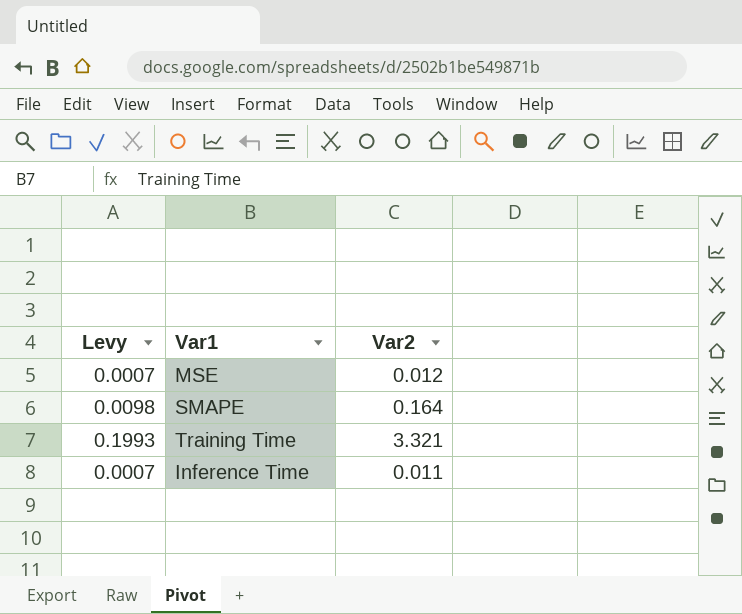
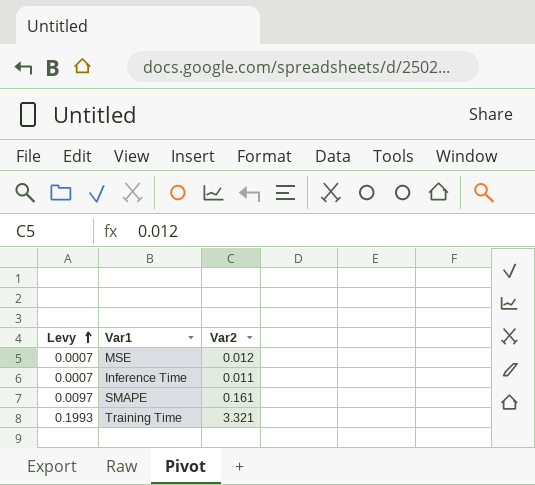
row order: none -> Levy ascending
SMAPE | Levy: 0.0098 -> 0.0097
SMAPE | Var2: 0.164 -> 0.161

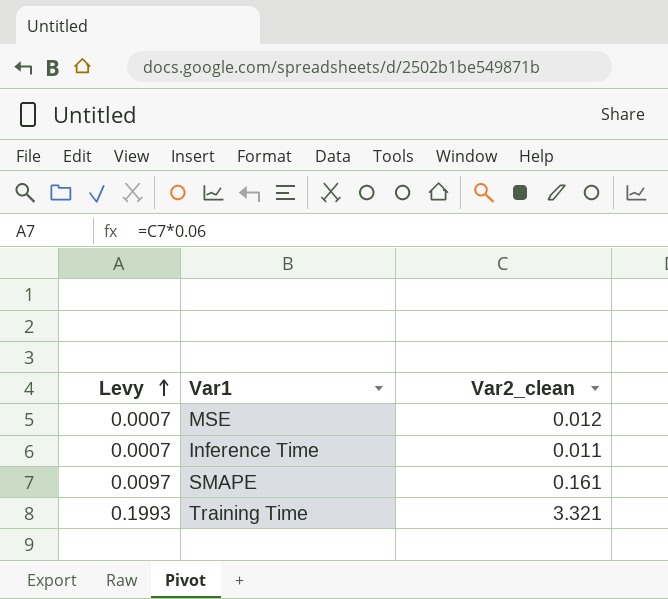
column name: Var2 -> Var2_clean

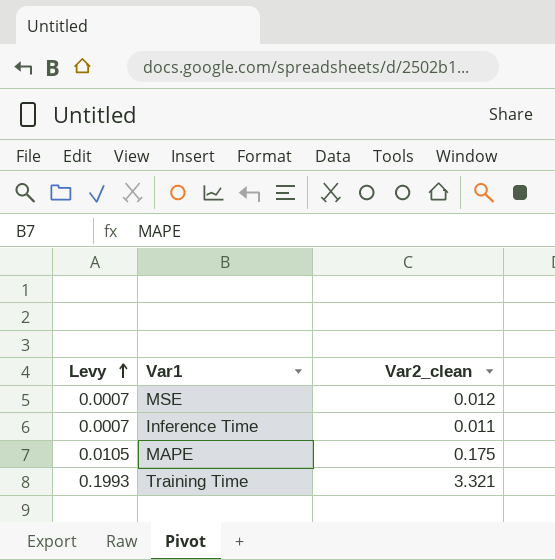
row SMAPE: 0.0097 | 0.161 -> none
row MAPE: none -> 0.0105 | 0.175

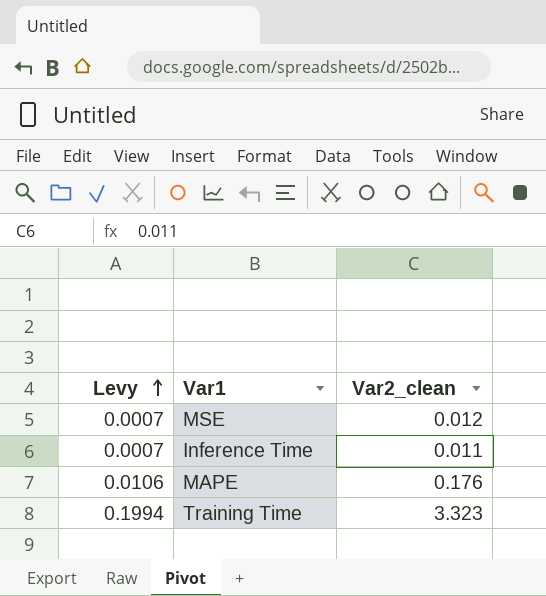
MAPE | Levy: 0.0105 -> 0.0106
MAPE | Var2_clean: 0.175 -> 0.176
Training Time | Levy: 0.1993 -> 0.1994
Training Time | Var2_clean: 3.321 -> 3.323

